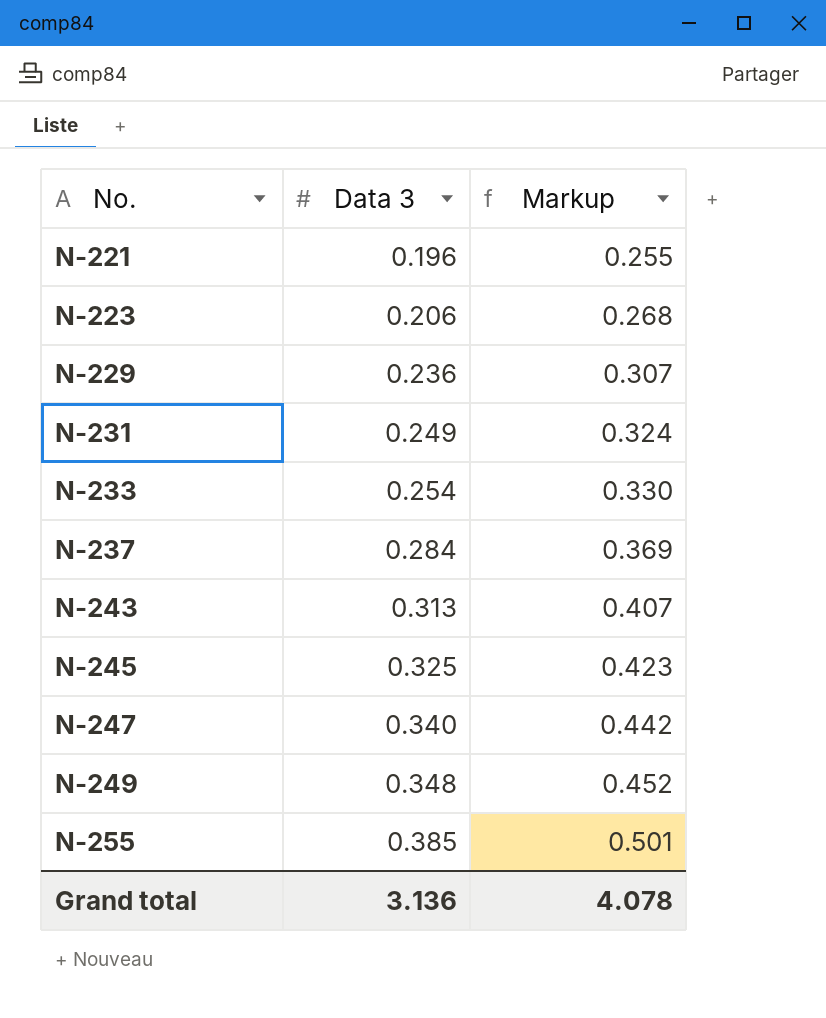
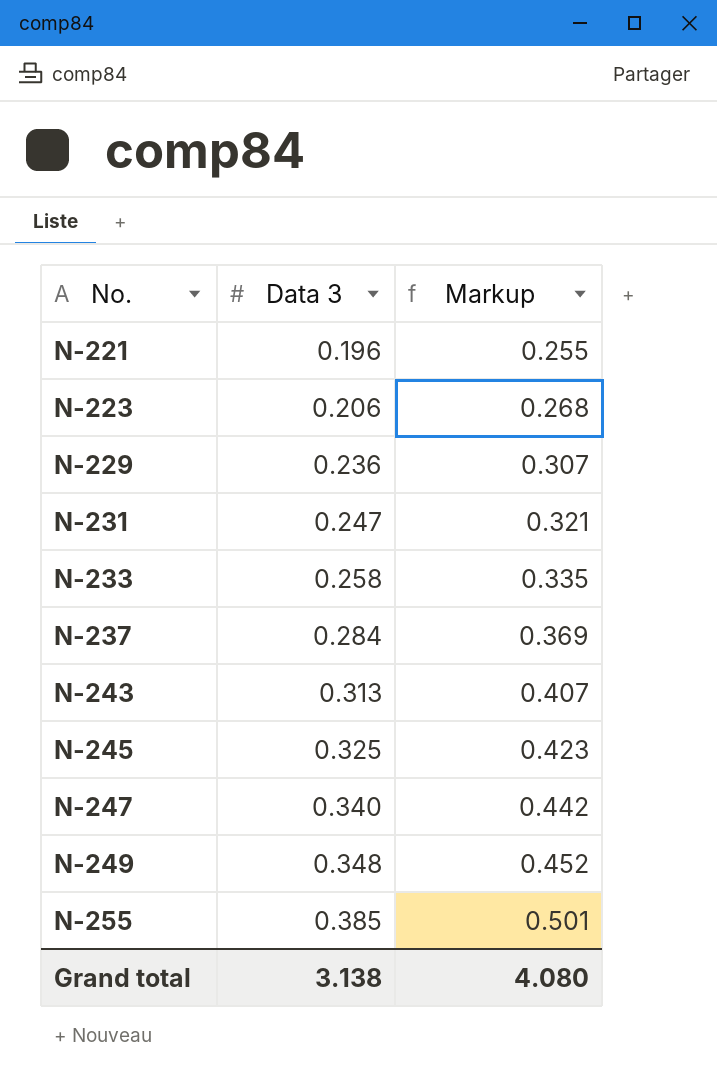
N-231 | Data 3: 0.249 -> 0.247
N-231 | Markup: 0.324 -> 0.321
N-233 | Data 3: 0.254 -> 0.258
N-233 | Markup: 0.330 -> 0.335
Grand total | Data 3: 3.136 -> 3.138
Grand total | Markup: 4.078 -> 4.080

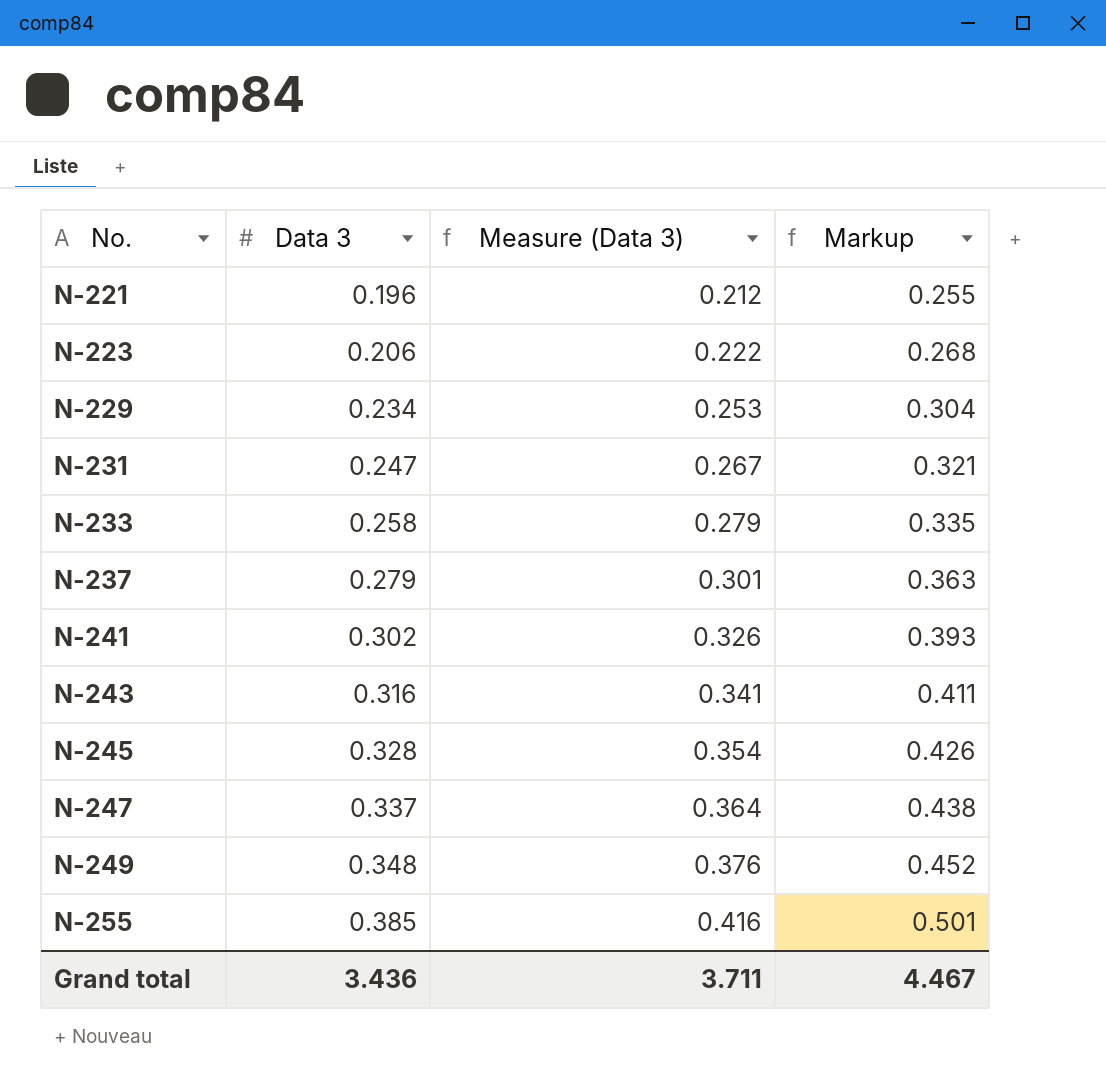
column Measure (Data 3) | formula: none -> [Data 3] * 1.08
N-229 | Data 3: 0.236 -> 0.234
N-229 | Markup: 0.307 -> 0.304
N-237 | Data 3: 0.284 -> 0.279
N-237 | Markup: 0.369 -> 0.363
row N-241: none -> 0.302 | 0.326 | 0.393
N-243 | Data 3: 0.313 -> 0.316
N-243 | Markup: 0.407 -> 0.411
N-245 | Data 3: 0.325 -> 0.328
N-245 | Markup: 0.423 -> 0.426
N-247 | Data 3: 0.340 -> 0.337
N-247 | Markup: 0.442 -> 0.438
Grand total | Data 3: 3.138 -> 3.436
Grand total | Markup: 4.080 -> 4.467

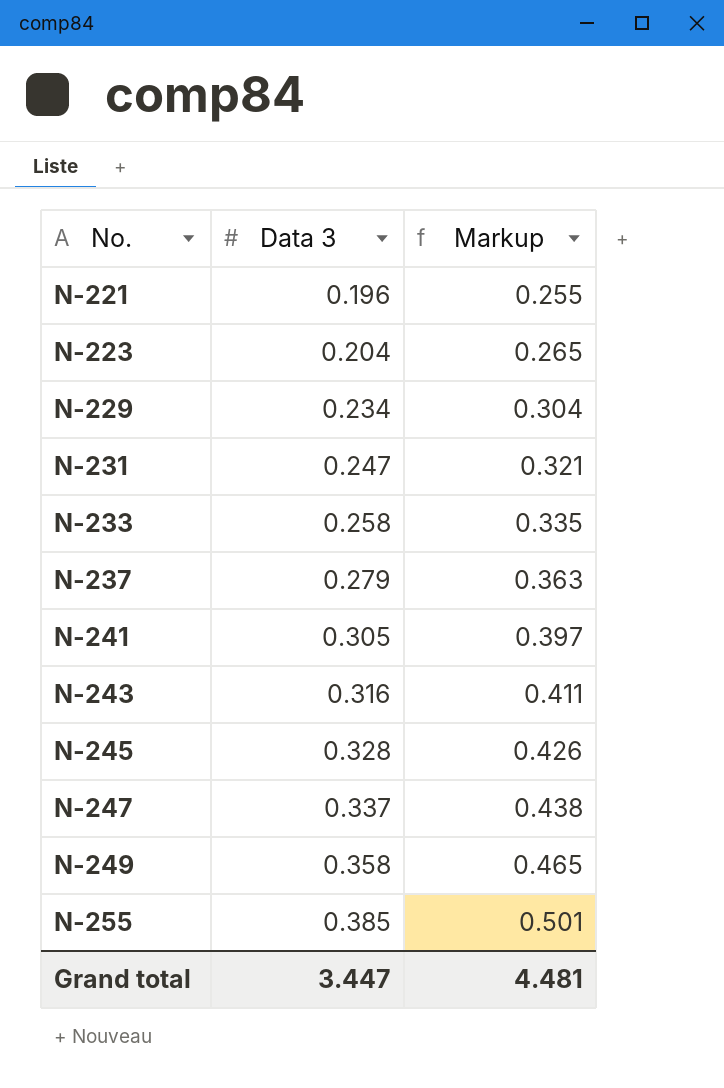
column Measure (Data 3) | formula: [Data 3] * 1.08 -> none
N-223 | Data 3: 0.206 -> 0.204
N-223 | Markup: 0.268 -> 0.265
N-241 | Data 3: 0.302 -> 0.305
N-241 | Markup: 0.393 -> 0.397
N-249 | Data 3: 0.348 -> 0.358
N-249 | Markup: 0.452 -> 0.465
Grand total | Data 3: 3.436 -> 3.447
Grand total | Markup: 4.467 -> 4.481

